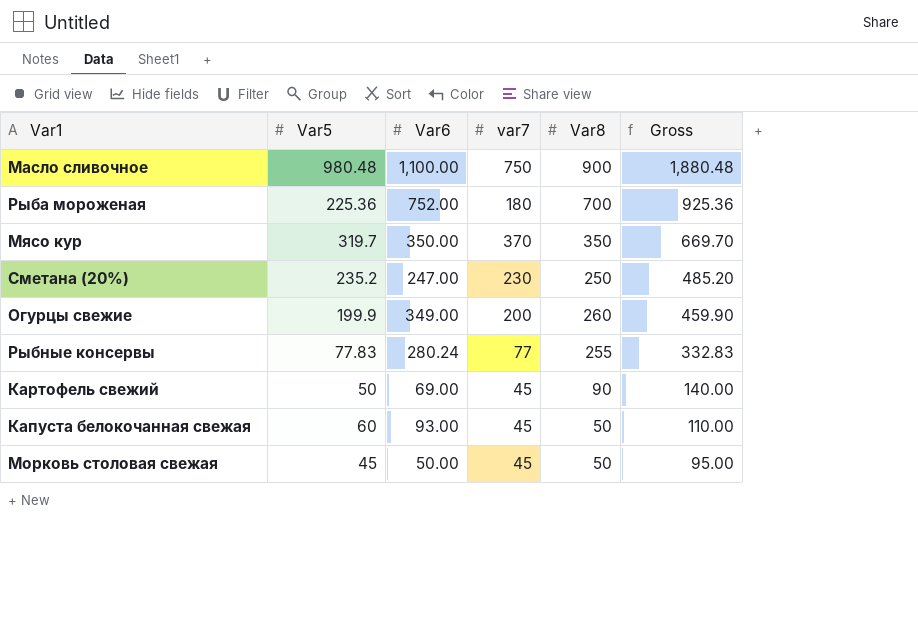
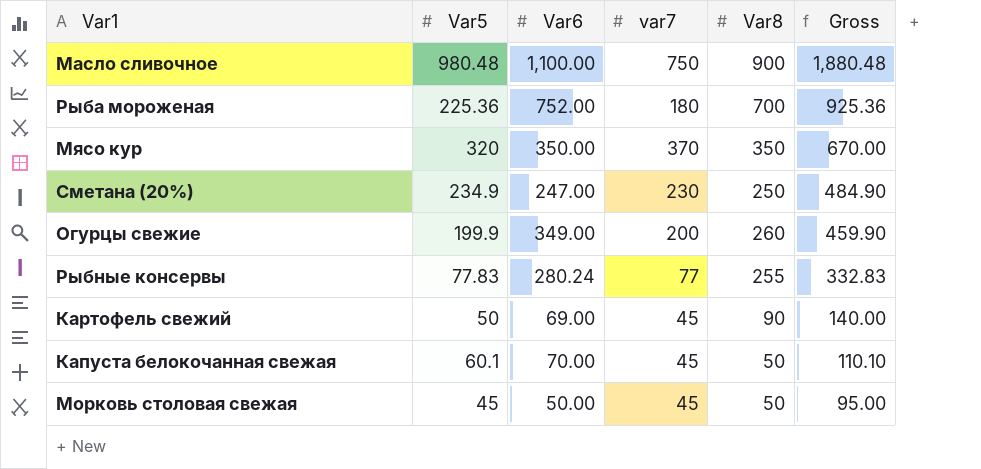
Мясо кур | Var5: 319.7 -> 320
Мясо кур | Gross: 669.70 -> 670.00
Сметана (20%) | Var5: 235.2 -> 234.9
Сметана (20%) | Gross: 485.20 -> 484.90
Капуста белокочанная свежая | Var5: 60 -> 60.1
Капуста белокочанная свежая | Var6: 93.00 -> 70.00
Капуста белокочанная свежая | Gross: 110.00 -> 110.10

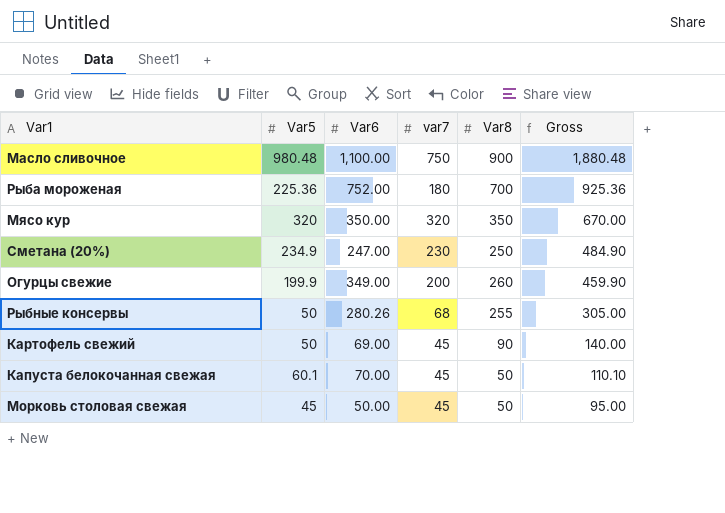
Мясо кур | var7: 370 -> 320
Рыбные консервы | Var5: 77.83 -> 50
Рыбные консервы | Var6: 280.24 -> 280.26
Рыбные консервы | var7: 77 -> 68
Рыбные консервы | Gross: 332.83 -> 305.00

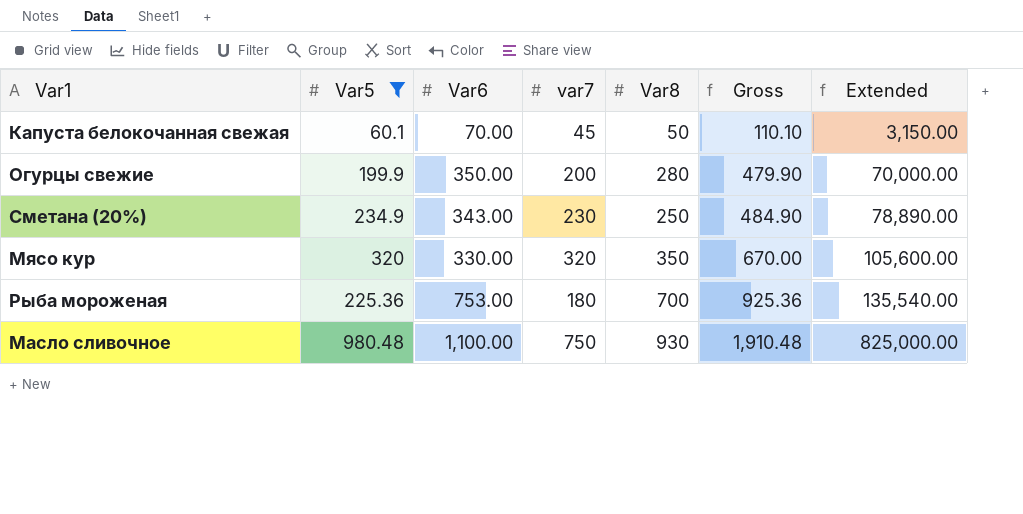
filter: none -> Var5 >= 60.1
row order: Gross descending -> Gross ascending
column Extended | formula: none -> [Var6] * [var7]
Огурцы свежие | Var6: 349.00 -> 350.00
Огурцы свежие | Var8: 260 -> 280
Огурцы свежие | Gross: 459.90 -> 479.90
Сметана (20%) | Var6: 247.00 -> 343.00
Мясо кур | Var6: 350.00 -> 330.00
Рыба мороженая | Var6: 752.00 -> 753.00
Масло сливочное | Var8: 900 -> 930
Масло сливочное | Gross: 1,880.48 -> 1,910.48

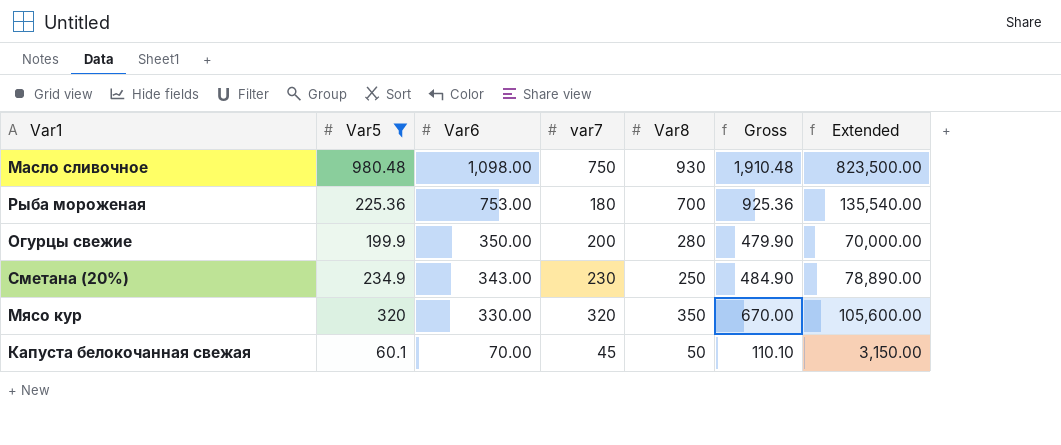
row order: Gross ascending -> Var6 descending
Масло сливочное | Var6: 1,100.00 -> 1,098.00
Масло сливочное | Extended: 825,000.00 -> 823,500.00

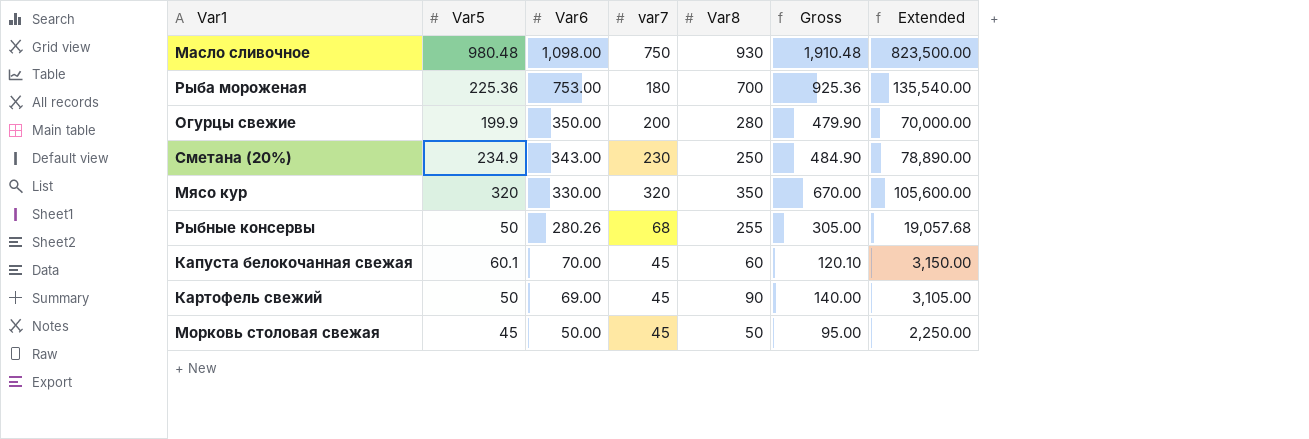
filter: Var5 >= 60.1 -> none
Капуста белокочанная свежая | Var8: 50 -> 60
Капуста белокочанная свежая | Gross: 110.10 -> 120.10

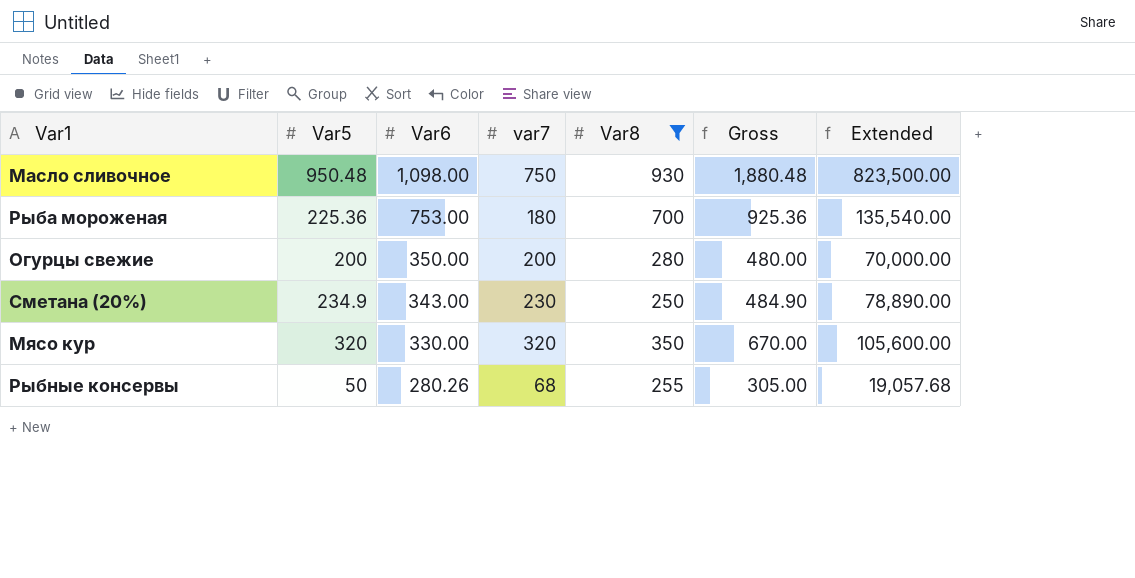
filter: none -> Var8 >= 250
Масло сливочное | Var5: 980.48 -> 950.48
Масло сливочное | Gross: 1,910.48 -> 1,880.48
Огурцы свежие | Var5: 199.9 -> 200
Огурцы свежие | Gross: 479.90 -> 480.00

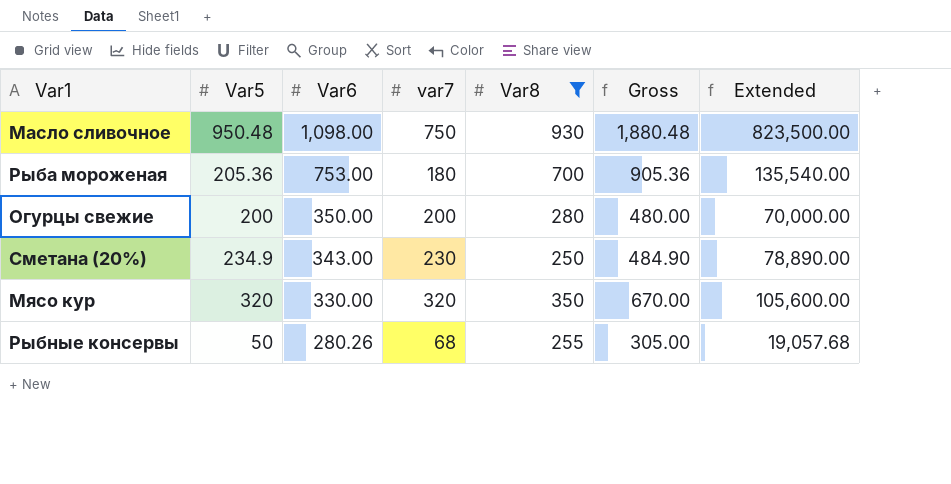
Рыба мороженая | Var5: 225.36 -> 205.36
Рыба мороженая | Gross: 925.36 -> 905.36

